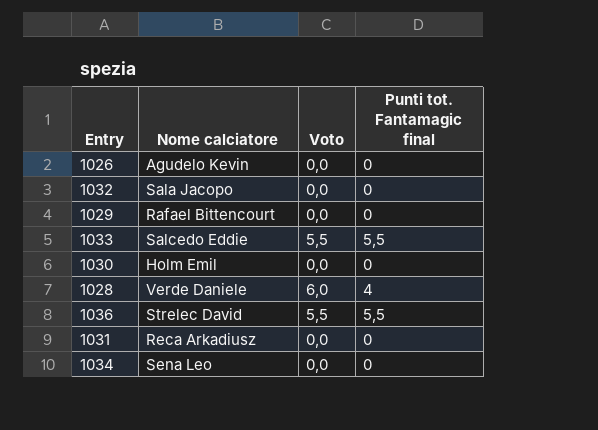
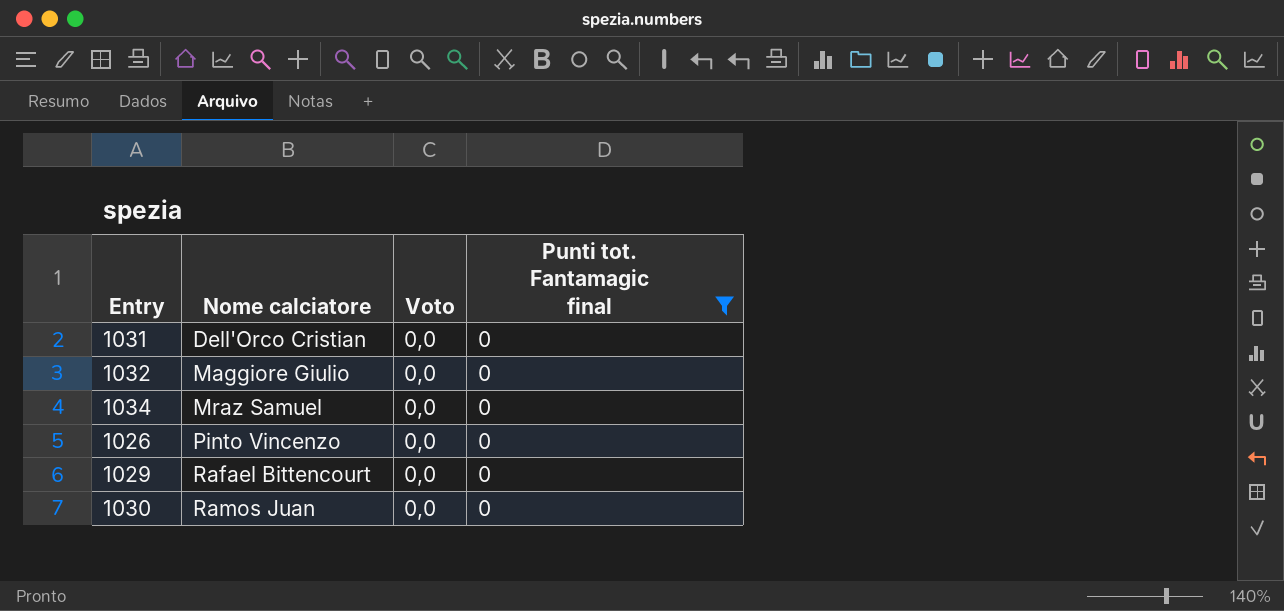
filter: none -> Punti tot. Fantamagic final = 0
row order: none -> Nome calciatore ascending
1031 | Nome calciatore: Reca Arkadiusz -> Dell'Orco Cristian
1032 | Nome calciatore: Sala Jacopo -> Maggiore Giulio
1034 | Nome calciatore: Sena Leo -> Mraz Samuel
1026 | Nome calciatore: Agudelo Kevin -> Pinto Vincenzo
1030 | Nome calciatore: Holm Emil -> Ramos Juan

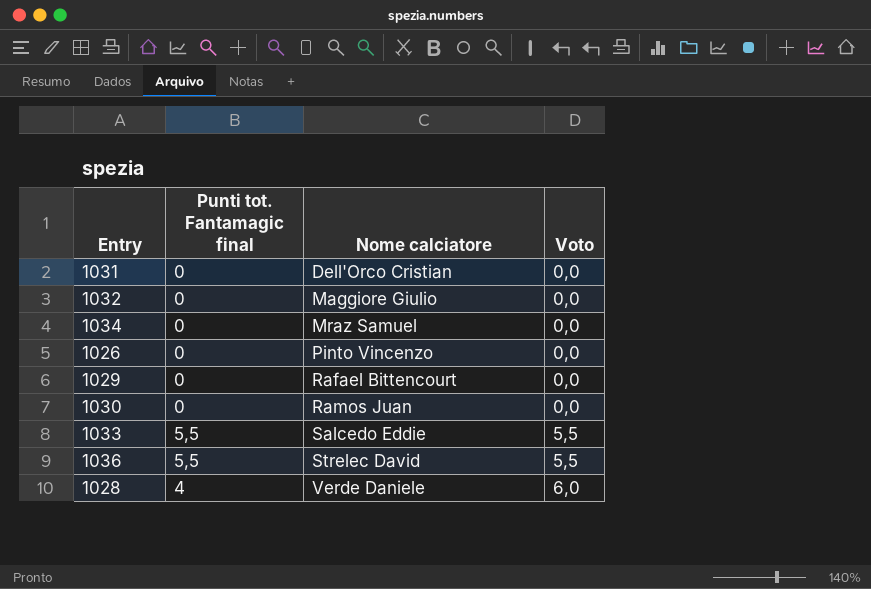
filter: Punti tot. Fantamagic final = 0 -> none
column Punti tot. Fantamagic final | position: 4 -> 2

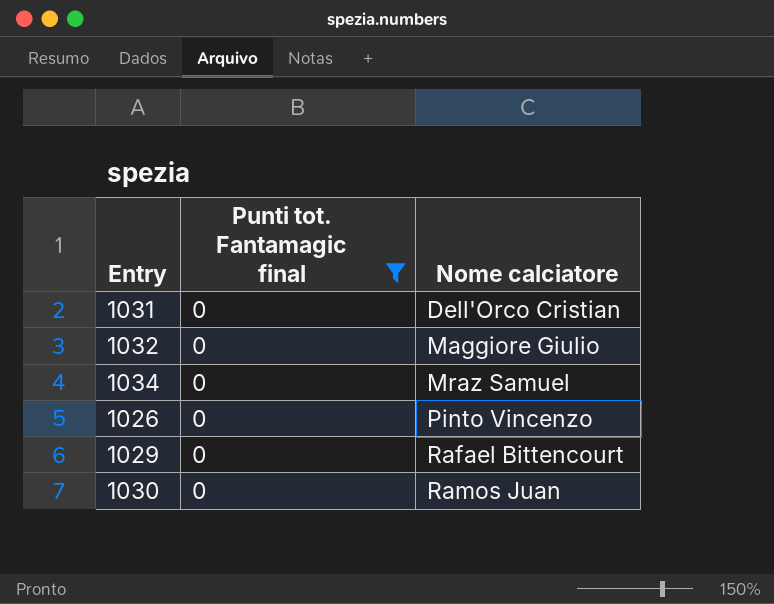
filter: none -> Punti tot. Fantamagic final = 0
column Voto | position: 4 -> none

